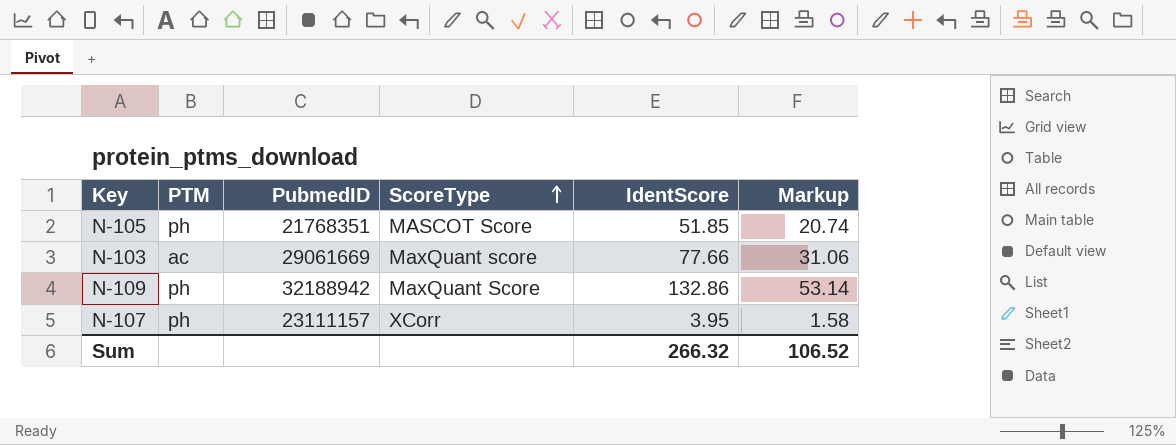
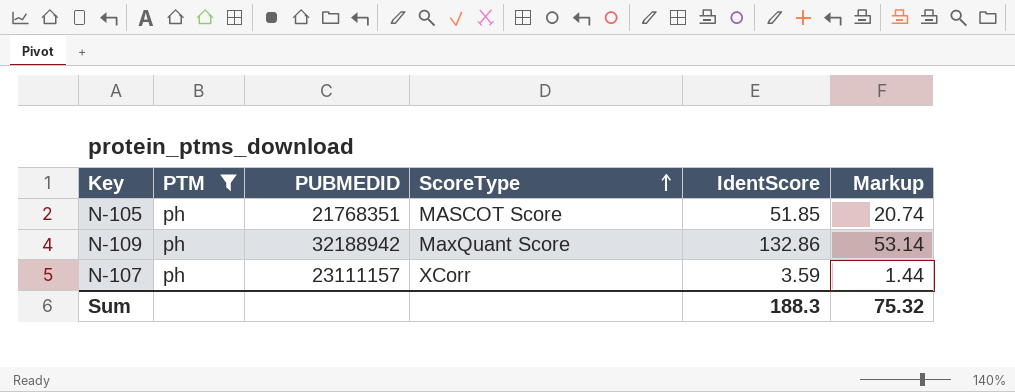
filter: none -> PTM = ph
column name: PubmedID -> PUBMEDID
N-107 | IdentScore: 3.95 -> 3.59
N-107 | Markup: 1.58 -> 1.44
Sum | IdentScore: 266.32 -> 188.3
Sum | Markup: 106.52 -> 75.32

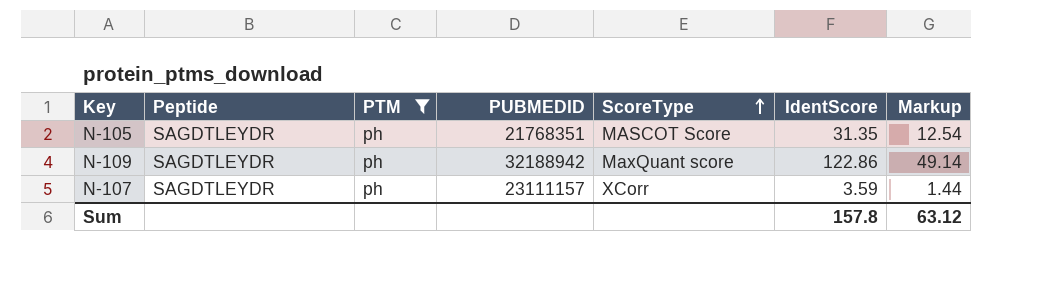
column Peptide | position: none -> 2
N-105 | IdentScore: 51.85 -> 31.35
N-105 | Markup: 20.74 -> 12.54
N-109 | ScoreType: MaxQuant Score -> MaxQuant score
N-109 | IdentScore: 132.86 -> 122.86
N-109 | Markup: 53.14 -> 49.14
Sum | IdentScore: 188.3 -> 157.8
Sum | Markup: 75.32 -> 63.12

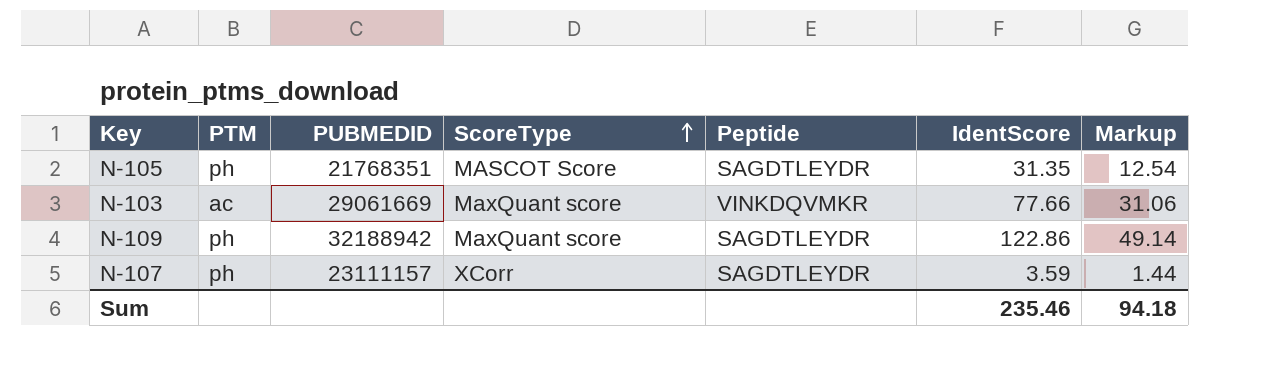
filter: PTM = ph -> none
column Peptide | position: 2 -> 5
Sum | IdentScore: 157.8 -> 235.46
Sum | Markup: 63.12 -> 94.18

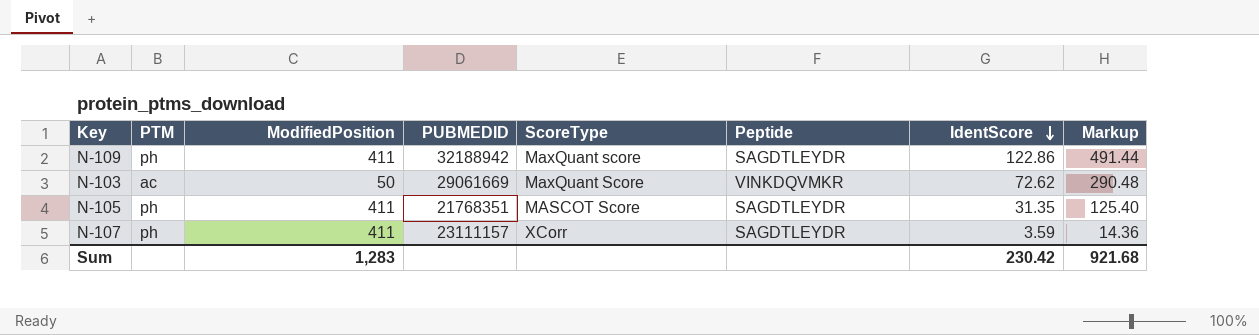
row order: ScoreType ascending -> IdentScore descending
column ModifiedPosition | position: none -> 3
column Markup | formula: [IdentScore] * 0.4 -> [IdentScore] * 4
N-103 | ScoreType: MaxQuant score -> MaxQuant Score
N-103 | IdentScore: 77.66 -> 72.62
Sum | IdentScore: 235.46 -> 230.42
Sum | Markup: 94.18 -> 921.68

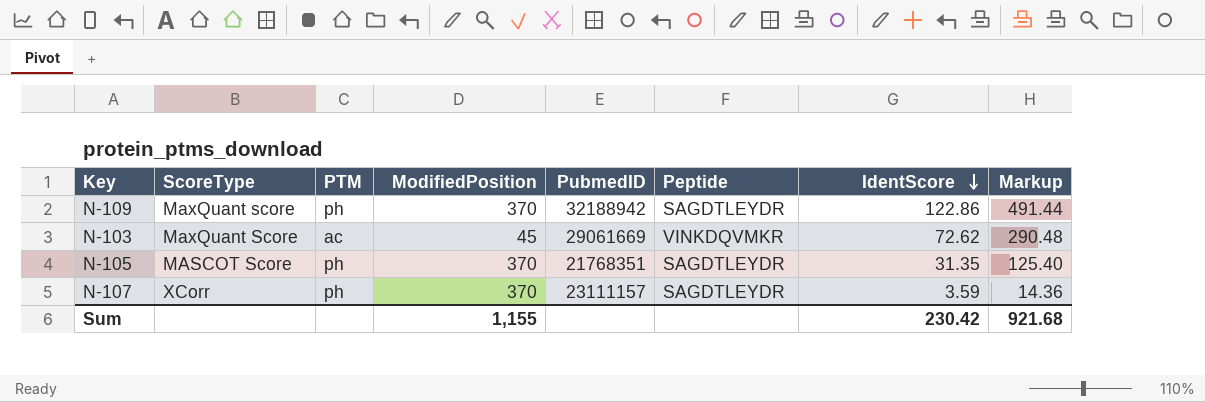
column ScoreType | position: 5 -> 2
column name: PUBMEDID -> PubmedID
N-109 | ModifiedPosition: 411 -> 370
N-103 | ModifiedPosition: 50 -> 45
N-105 | ModifiedPosition: 411 -> 370
N-107 | ModifiedPosition: 411 -> 370
Sum | ModifiedPosition: 1,283 -> 1,155

